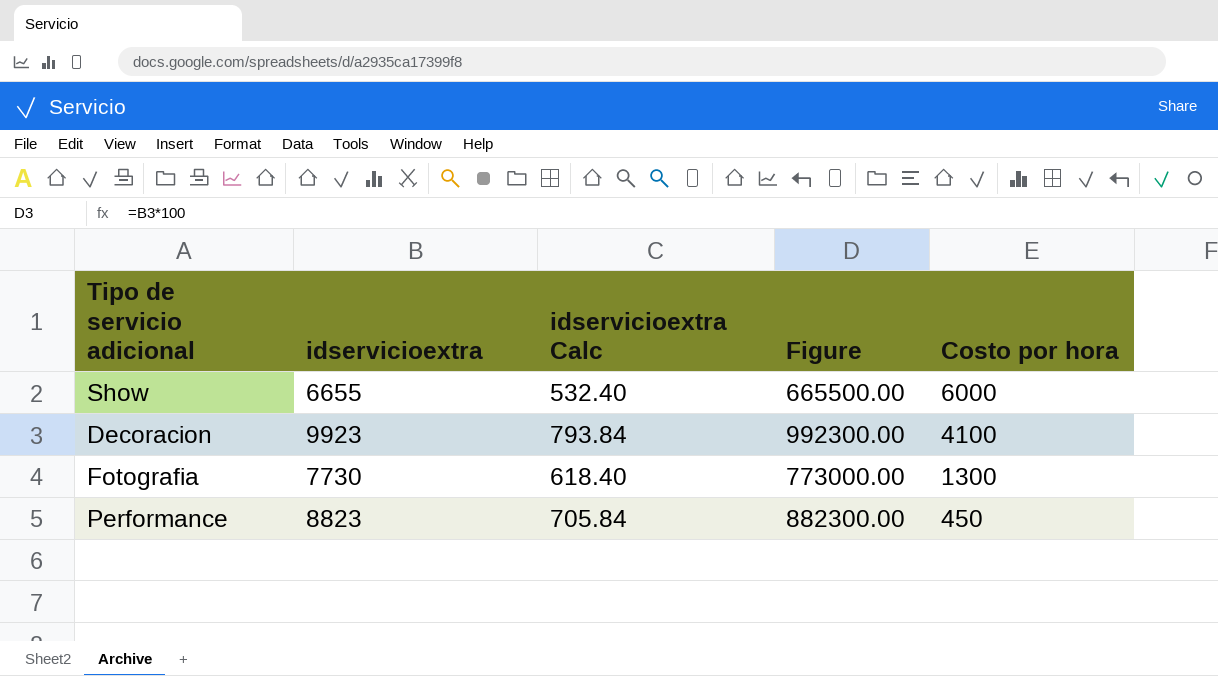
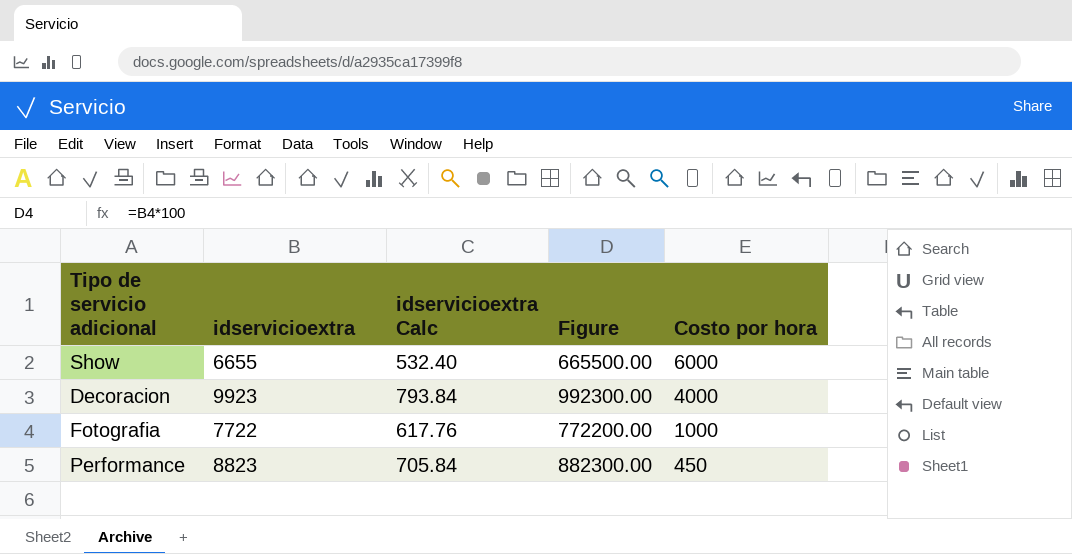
Decoracion | Costo por hora: 4100 -> 4000
Fotografia | idservicioextra: 7730 -> 7722
Fotografia | idservicioextra Calc: 618.40 -> 617.76
Fotografia | Figure: 773000.00 -> 772200.00
Fotografia | Costo por hora: 1300 -> 1000

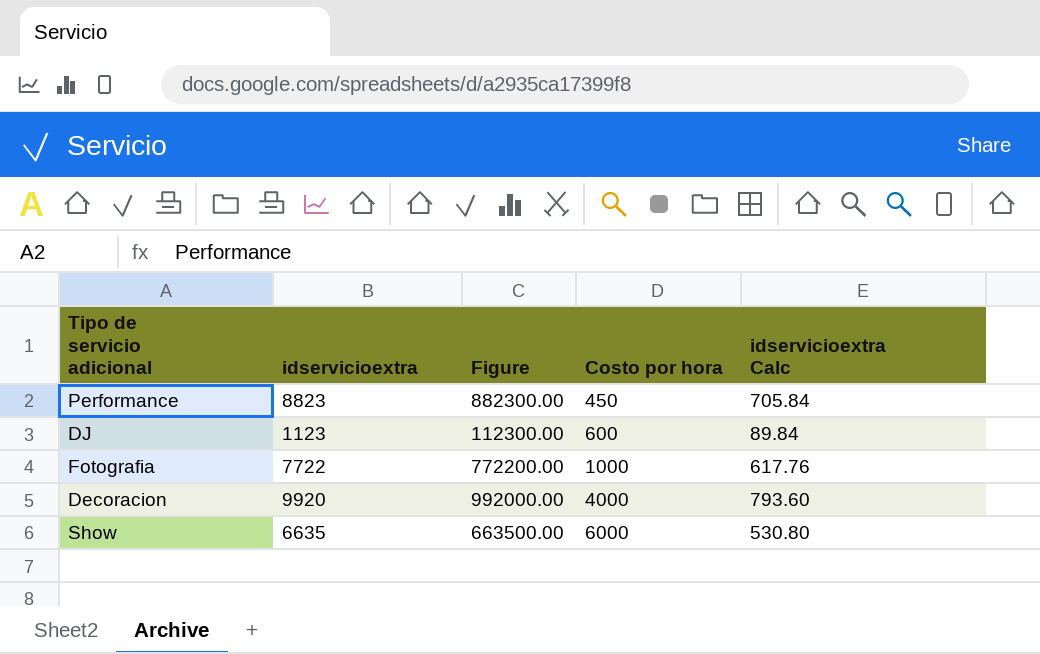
row order: Costo por hora descending -> Costo por hora ascending
column idservicioextra Calc | position: 3 -> 5
row DJ: none -> 1123 | 112300.00 | 600 | 89.84
Decoracion | idservicioextra: 9923 -> 9920
Decoracion | Figure: 992300.00 -> 992000.00
Decoracion | idservicioextra Calc: 793.84 -> 793.60
Show | idservicioextra: 6655 -> 6635
Show | Figure: 665500.00 -> 663500.00
Show | idservicioextra Calc: 532.40 -> 530.80

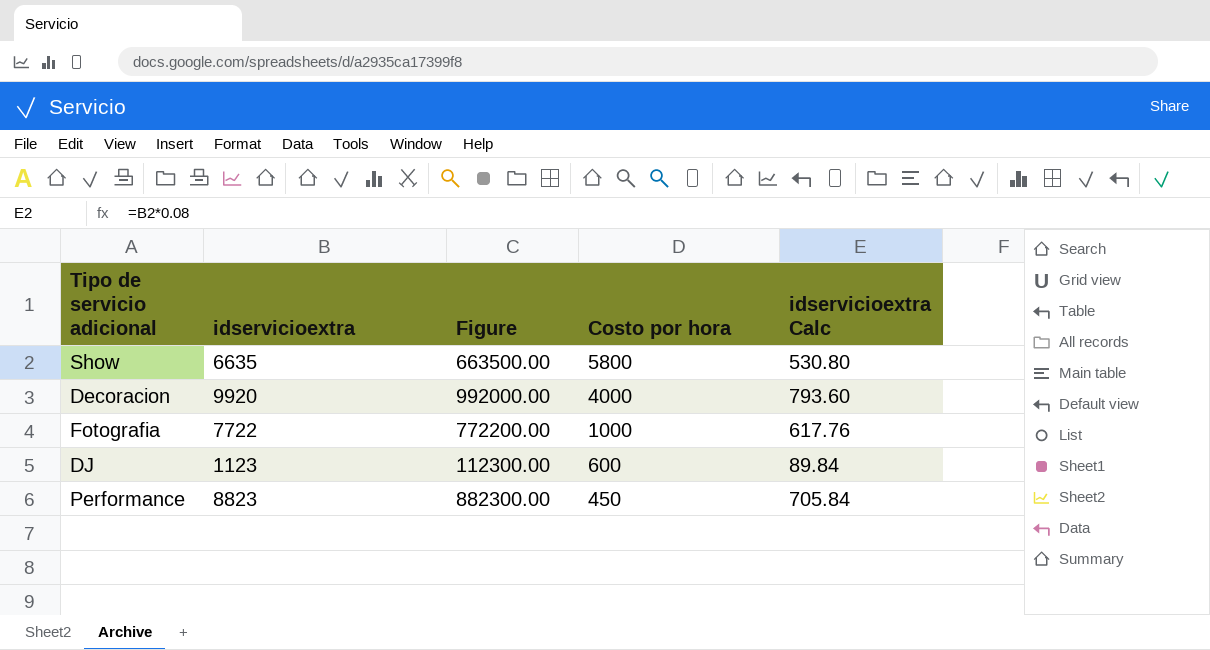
row order: Costo por hora ascending -> Costo por hora descending
Show | Costo por hora: 6000 -> 5800

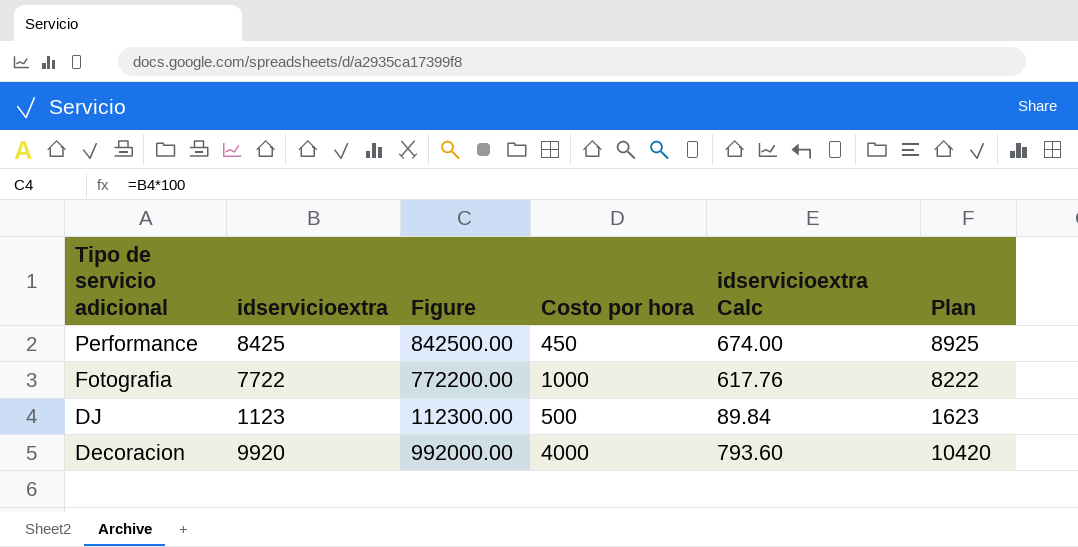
row order: Costo por hora descending -> Tipo de servicio adicional descending
column Plan | formula: none -> [idservicioextra] + 500
row Show: 6635 | 663500.00 | 5800 | 530.80 -> none
Performance | idservicioextra: 8823 -> 8425
Performance | Figure: 882300.00 -> 842500.00
Performance | idservicioextra Calc: 705.84 -> 674.00
DJ | Costo por hora: 600 -> 500

